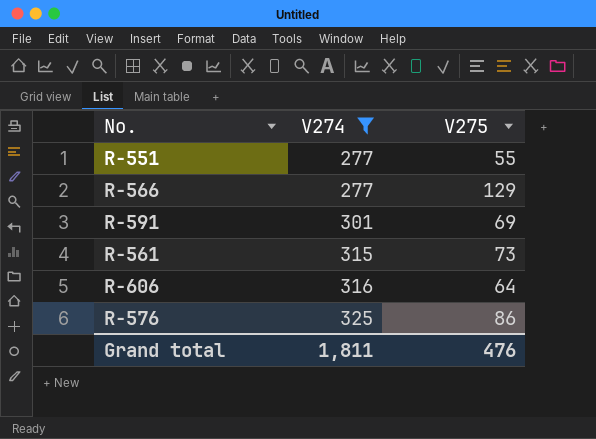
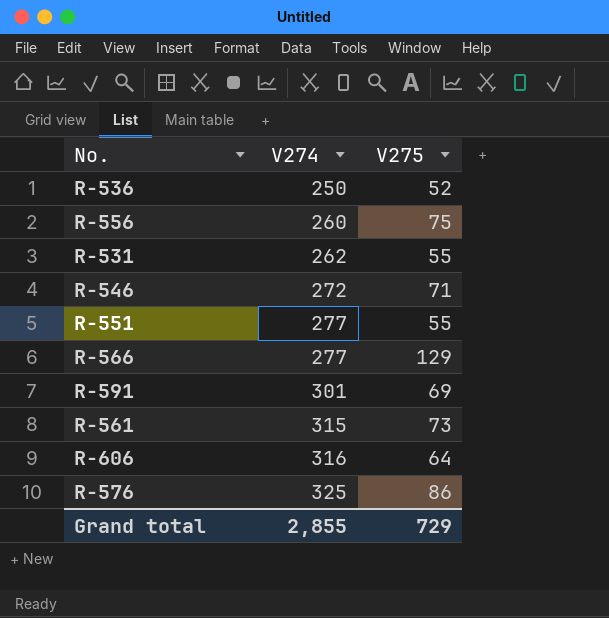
filter: V274 >= 277 -> none
Grand total | V274: 1,811 -> 2,855
Grand total | V275: 476 -> 729

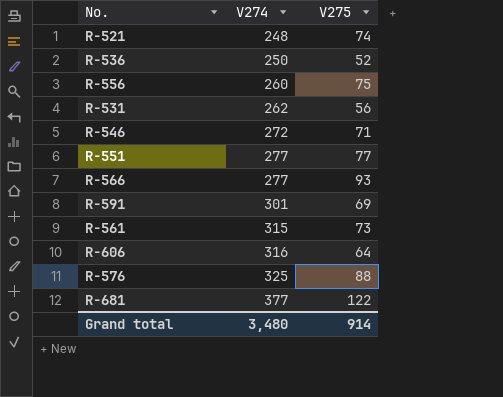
row R-521: none -> 248 | 74
R-531 | V275: 55 -> 56
R-551 | V275: 55 -> 77
R-566 | V275: 129 -> 93
R-576 | V275: 86 -> 88
row R-681: none -> 377 | 122
Grand total | V274: 2,855 -> 3,480
Grand total | V275: 729 -> 914

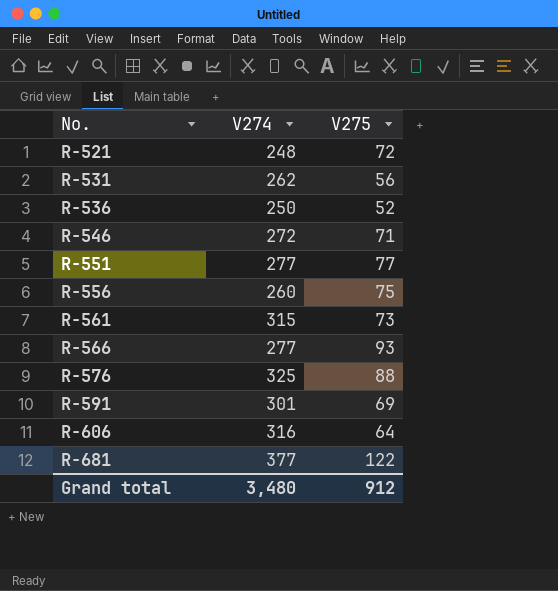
row order: V274 ascending -> No. ascending
R-521 | V275: 74 -> 72
Grand total | V275: 914 -> 912

